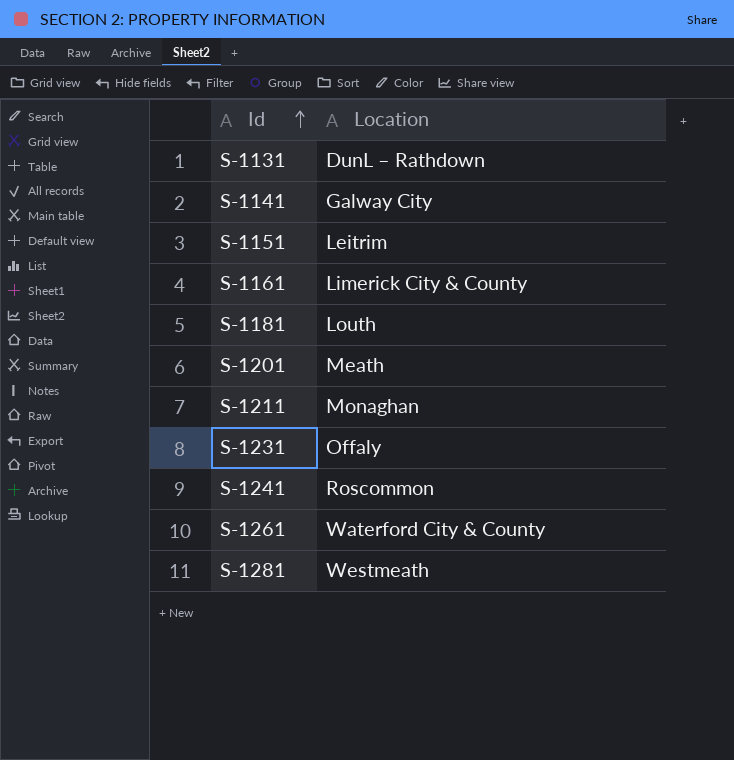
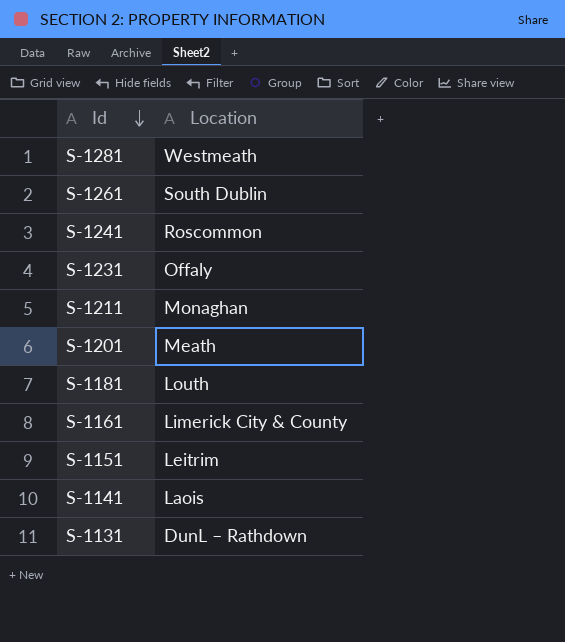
row order: Id ascending -> Id descending
S-1261 | Location: Waterford City & County -> South Dublin
S-1141 | Location: Galway City -> Laois

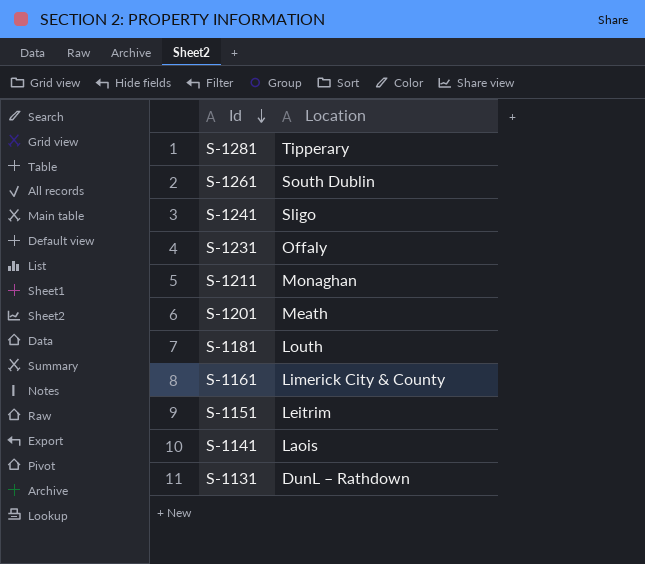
S-1281 | Location: Westmeath -> Tipperary
S-1241 | Location: Roscommon -> Sligo

